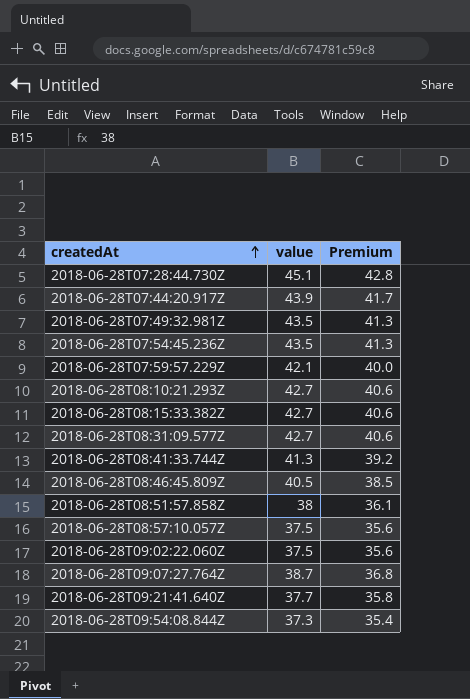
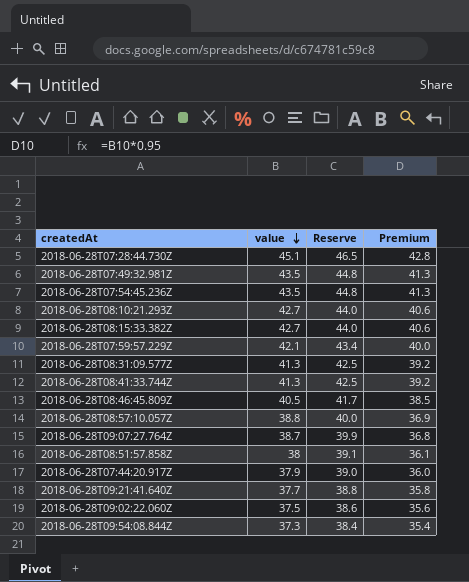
row order: createdAt ascending -> value descending
column Reserve | formula: none -> [value] * 1.03
2018-06-28T08:31:09.577Z | value: 42.7 -> 41.3
2018-06-28T08:31:09.577Z | Premium: 40.6 -> 39.2
2018-06-28T08:57:10.057Z | value: 37.5 -> 38.8
2018-06-28T08:57:10.057Z | Premium: 35.6 -> 36.9
2018-06-28T07:44:20.917Z | value: 43.9 -> 37.9
2018-06-28T07:44:20.917Z | Premium: 41.7 -> 36.0

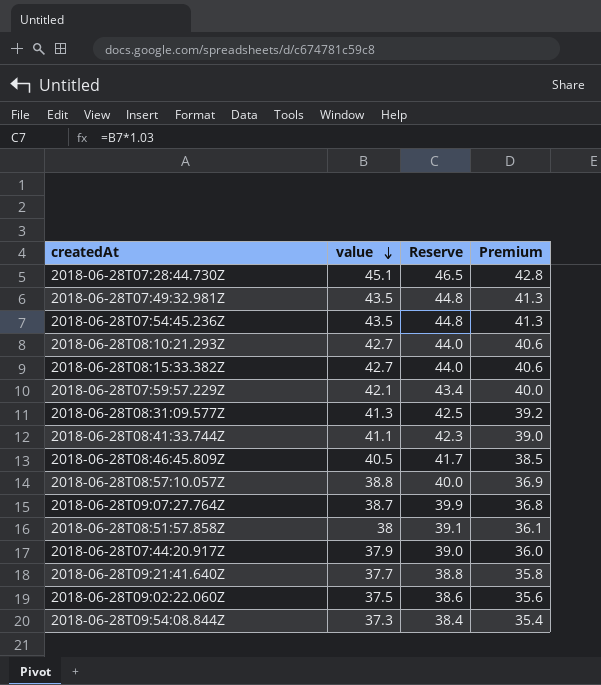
2018-06-28T08:41:33.744Z | value: 41.3 -> 41.1
2018-06-28T08:41:33.744Z | Reserve: 42.5 -> 42.3
2018-06-28T08:41:33.744Z | Premium: 39.2 -> 39.0

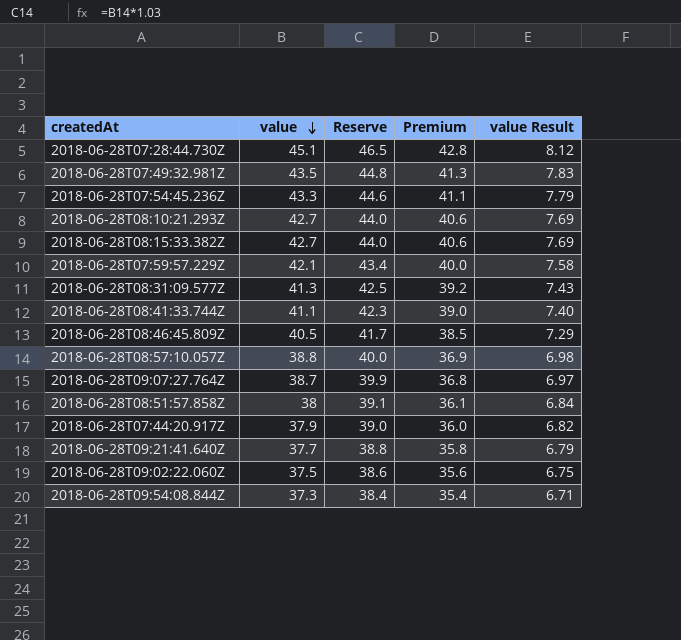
column value Result | formula: none -> [value] * 0.18
2018-06-28T07:54:45.236Z | value: 43.5 -> 43.3
2018-06-28T07:54:45.236Z | Reserve: 44.8 -> 44.6
2018-06-28T07:54:45.236Z | Premium: 41.3 -> 41.1

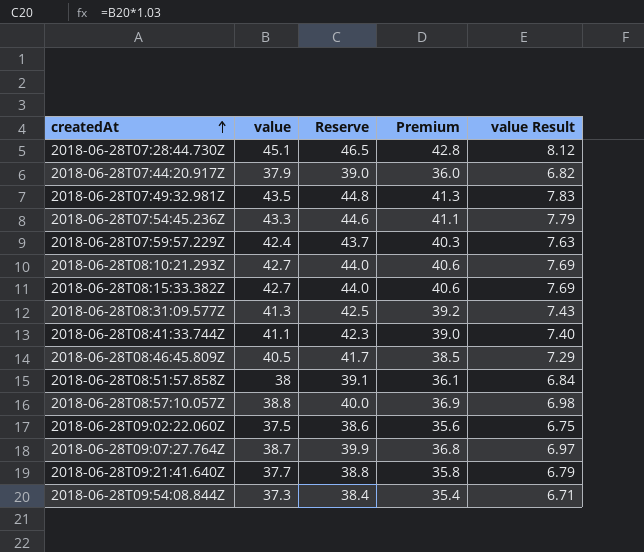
row order: value descending -> createdAt ascending
2018-06-28T07:59:57.229Z | value: 42.1 -> 42.4
2018-06-28T07:59:57.229Z | Reserve: 43.4 -> 43.7
2018-06-28T07:59:57.229Z | Premium: 40.0 -> 40.3
2018-06-28T07:59:57.229Z | value Result: 7.58 -> 7.63

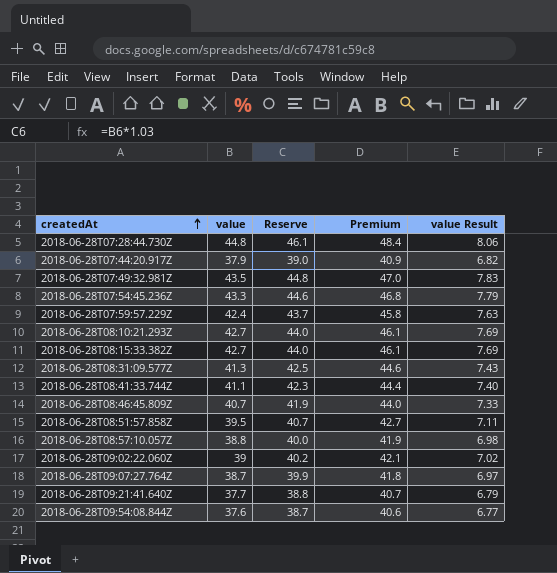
column Premium | formula: [value] * 0.95 -> [value] * 1.08
2018-06-28T07:28:44.730Z | value: 45.1 -> 44.8
2018-06-28T07:28:44.730Z | Reserve: 46.5 -> 46.1
2018-06-28T07:28:44.730Z | value Result: 8.12 -> 8.06
2018-06-28T08:46:45.809Z | value: 40.5 -> 40.7
2018-06-28T08:46:45.809Z | Reserve: 41.7 -> 41.9
2018-06-28T08:46:45.809Z | value Result: 7.29 -> 7.33
2018-06-28T08:51:57.858Z | value: 38 -> 39.5
2018-06-28T08:51:57.858Z | Reserve: 39.1 -> 40.7
2018-06-28T08:51:57.858Z | value Result: 6.84 -> 7.11
2018-06-28T09:02:22.060Z | value: 37.5 -> 39
2018-06-28T09:02:22.060Z | Reserve: 38.6 -> 40.2
2018-06-28T09:02:22.060Z | value Result: 6.75 -> 7.02
2018-06-28T09:54:08.844Z | value: 37.3 -> 37.6
2018-06-28T09:54:08.844Z | Reserve: 38.4 -> 38.7
2018-06-28T09:54:08.844Z | value Result: 6.71 -> 6.77

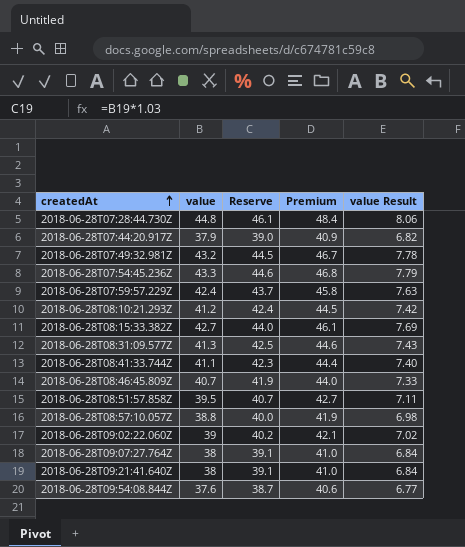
2018-06-28T07:49:32.981Z | value: 43.5 -> 43.2
2018-06-28T07:49:32.981Z | Reserve: 44.8 -> 44.5
2018-06-28T07:49:32.981Z | Premium: 47.0 -> 46.7
2018-06-28T07:49:32.981Z | value Result: 7.83 -> 7.78
2018-06-28T08:10:21.293Z | value: 42.7 -> 41.2
2018-06-28T08:10:21.293Z | Reserve: 44.0 -> 42.4
2018-06-28T08:10:21.293Z | Premium: 46.1 -> 44.5
2018-06-28T08:10:21.293Z | value Result: 7.69 -> 7.42
2018-06-28T09:07:27.764Z | value: 38.7 -> 38
2018-06-28T09:07:27.764Z | Reserve: 39.9 -> 39.1
2018-06-28T09:07:27.764Z | Premium: 41.8 -> 41.0
2018-06-28T09:07:27.764Z | value Result: 6.97 -> 6.84
2018-06-28T09:21:41.640Z | value: 37.7 -> 38
2018-06-28T09:21:41.640Z | Reserve: 38.8 -> 39.1
2018-06-28T09:21:41.640Z | Premium: 40.7 -> 41.0
2018-06-28T09:21:41.640Z | value Result: 6.79 -> 6.84

